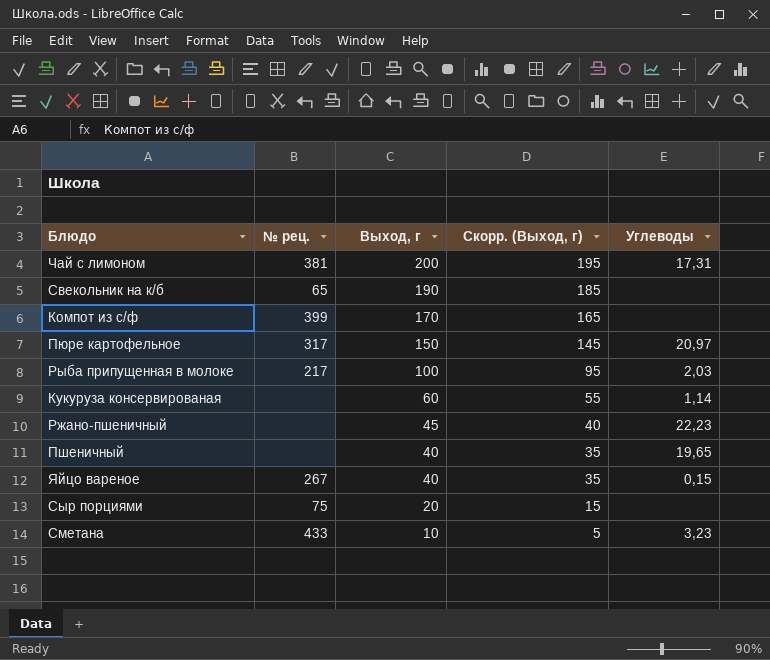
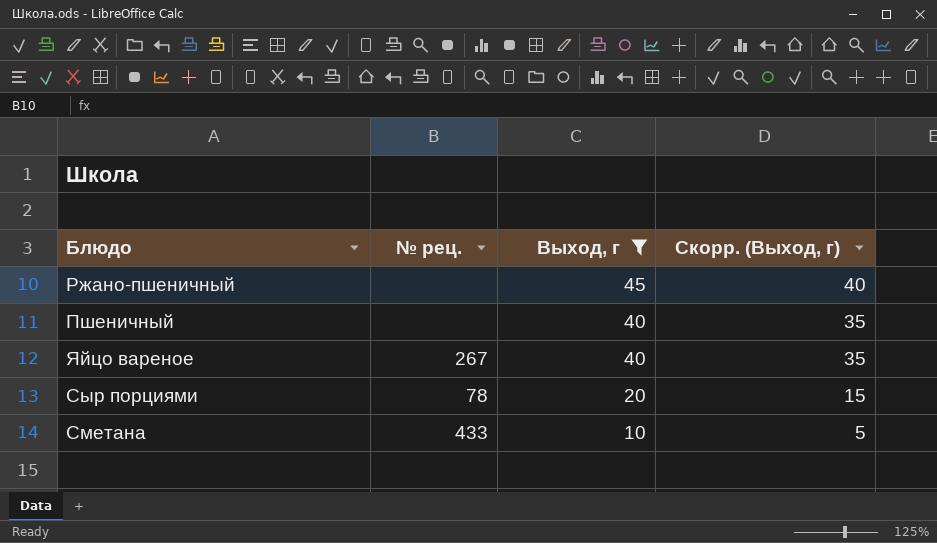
filter: none -> Выход, г <= 45
column Углеводы | position: 5 -> none
Сыр порциями | № рец.: 75 -> 78

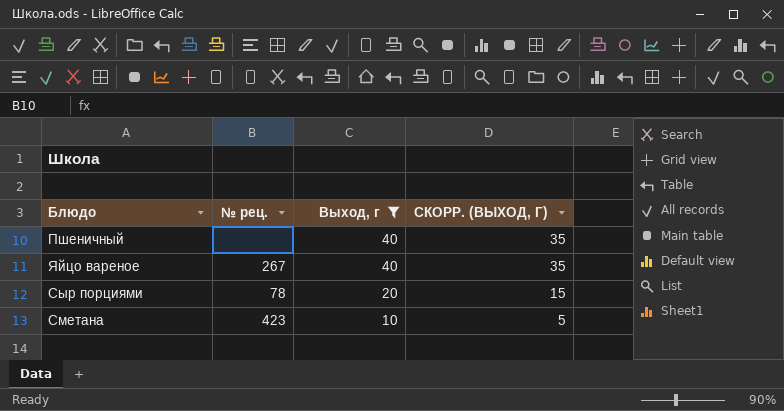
column name: Скорр. (Выход, г) -> СКОРР. (ВЫХОД, Г)
row Ржано-пшеничный: none | 45 | 40 -> none
Сметана | № рец.: 433 -> 423

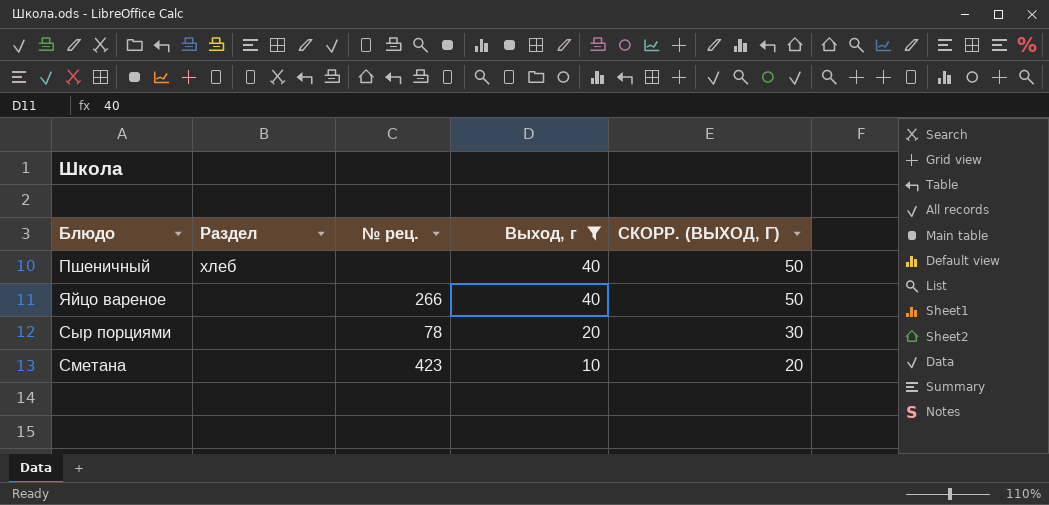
column Раздел | position: none -> 2
column СКОРР. (ВЫХОД, Г) | formula: [Выход, г] - 5 -> [Выход, г] + 10
Яйцо вареное | № рец.: 267 -> 266

